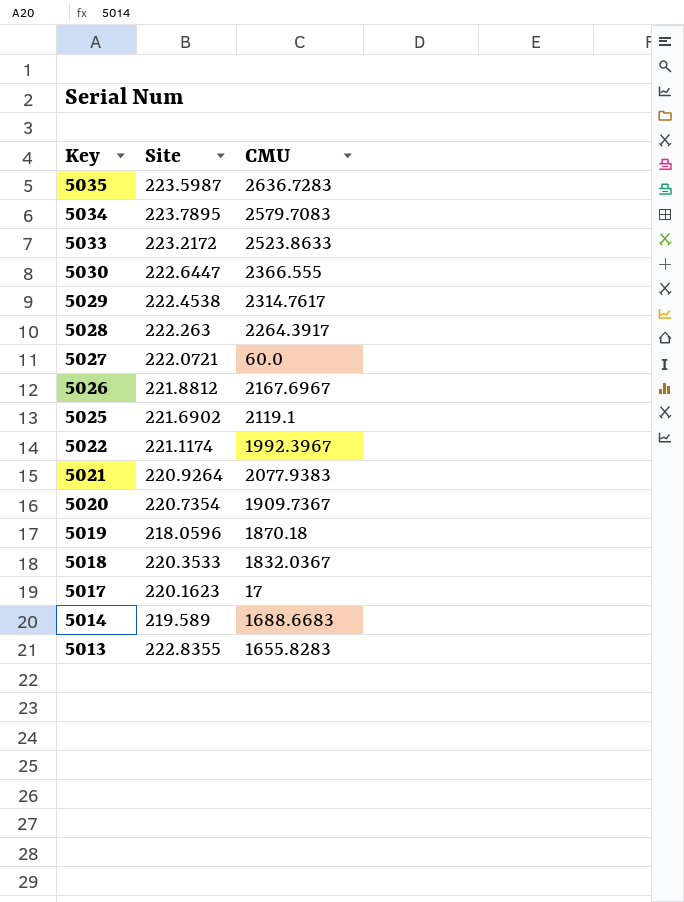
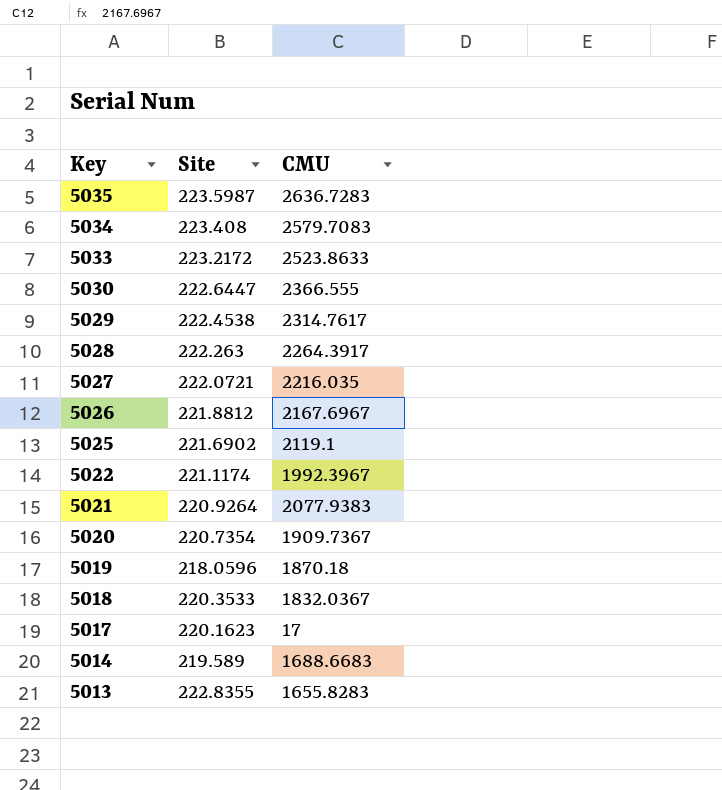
5034 | Site: 223.7895 -> 223.408
5027 | CMU: 60.0 -> 2216.035

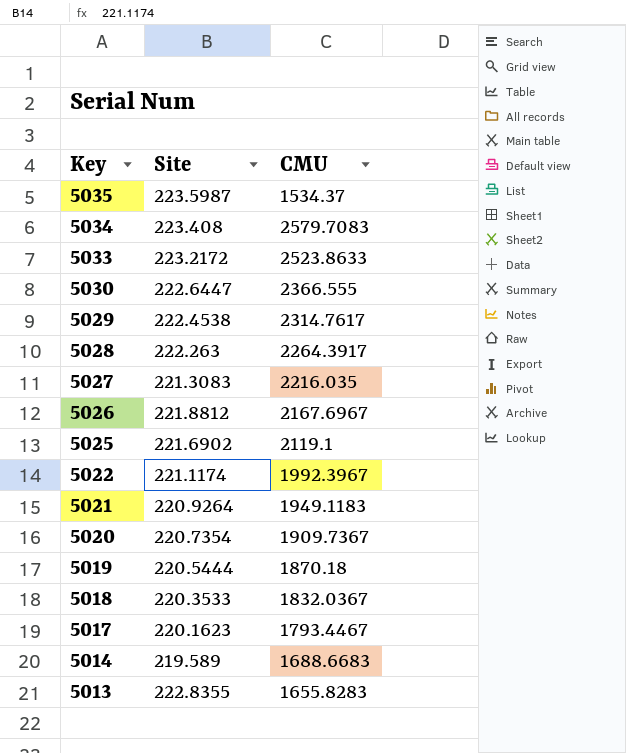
5035 | CMU: 2636.7283 -> 1534.37
5027 | Site: 222.0721 -> 221.3083
5021 | CMU: 2077.9383 -> 1949.1183
5019 | Site: 218.0596 -> 220.5444
5017 | CMU: 17 -> 1793.4467

